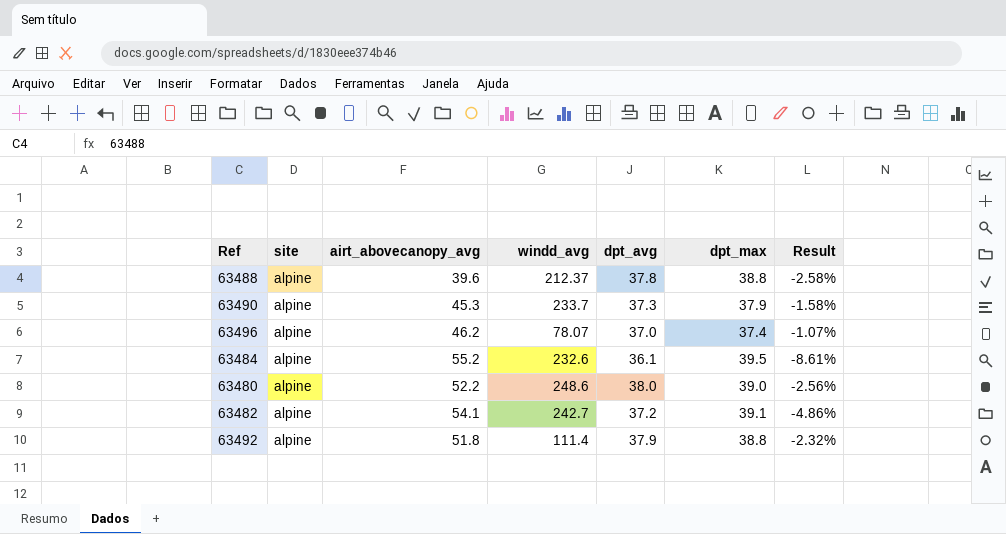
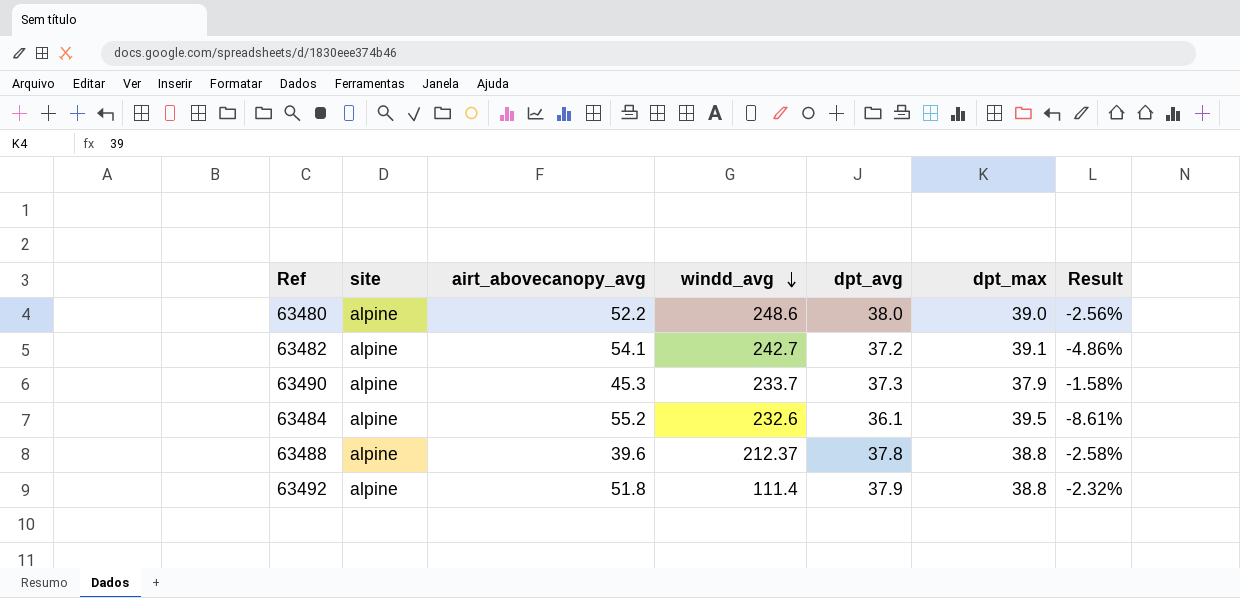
row order: none -> windd_avg descending
row 63496: alpine | 46.2 | 78.07 | 37.0 | 37.4 | -1.07% -> none

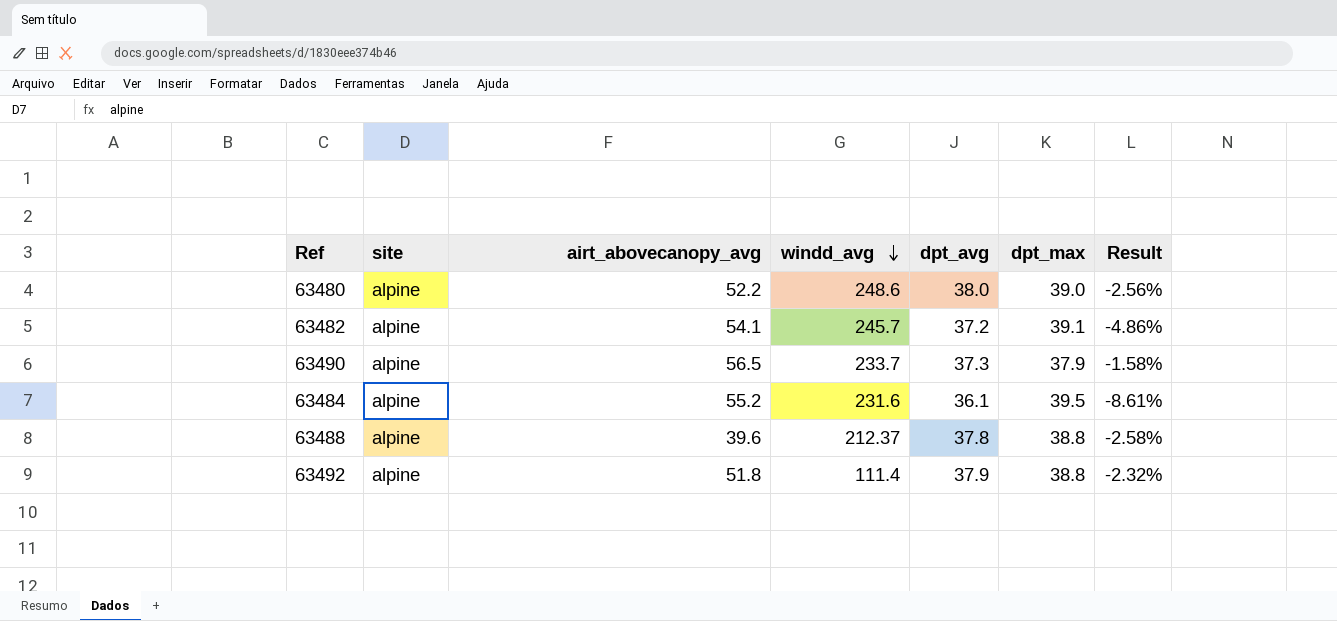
63482 | windd_avg: 242.7 -> 245.7
63490 | airt_abovecanopy_avg: 45.3 -> 56.5
63484 | windd_avg: 232.6 -> 231.6

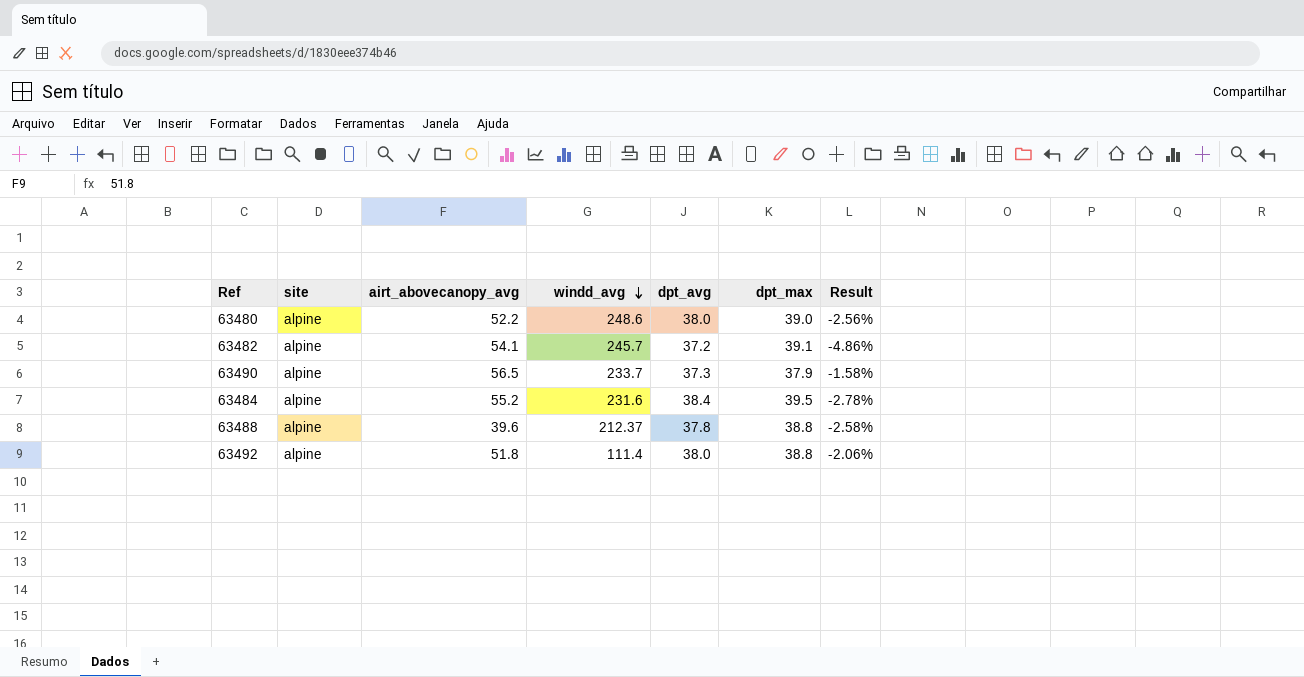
63484 | dpt_avg: 36.1 -> 38.4
63484 | Result: -8.61% -> -2.78%
63492 | dpt_avg: 37.9 -> 38.0
63492 | Result: -2.32% -> -2.06%

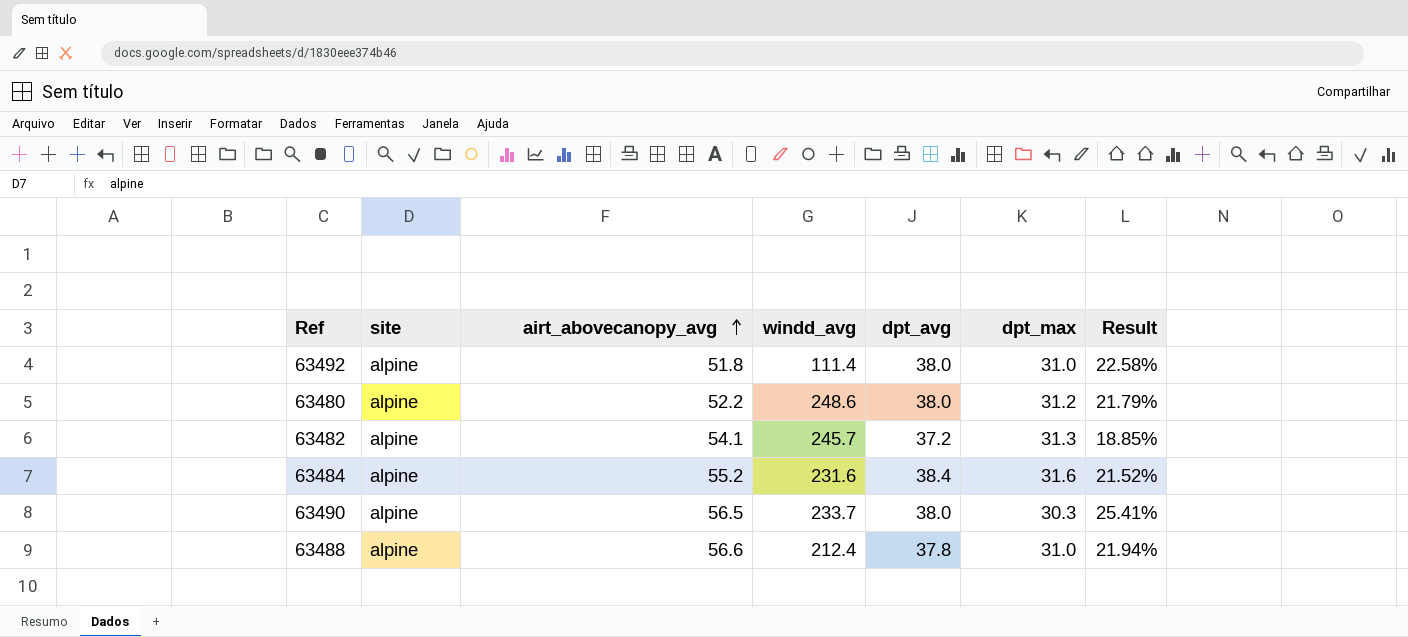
row order: windd_avg descending -> airt_abovecanopy_avg ascending
63492 | dpt_max: 38.8 -> 31.0
63492 | Result: -2.06% -> 22.58%
63480 | dpt_max: 39.0 -> 31.2
63480 | Result: -2.56% -> 21.79%
63482 | dpt_max: 39.1 -> 31.3
63482 | Result: -4.86% -> 18.85%
63484 | dpt_max: 39.5 -> 31.6
63484 | Result: -2.78% -> 21.52%
63490 | dpt_avg: 37.3 -> 38.0
63490 | dpt_max: 37.9 -> 30.3
63490 | Result: -1.58% -> 25.41%
63488 | airt_abovecanopy_avg: 39.6 -> 56.6
63488 | windd_avg: 212.37 -> 212.4
63488 | dpt_max: 38.8 -> 31.0
63488 | Result: -2.58% -> 21.94%

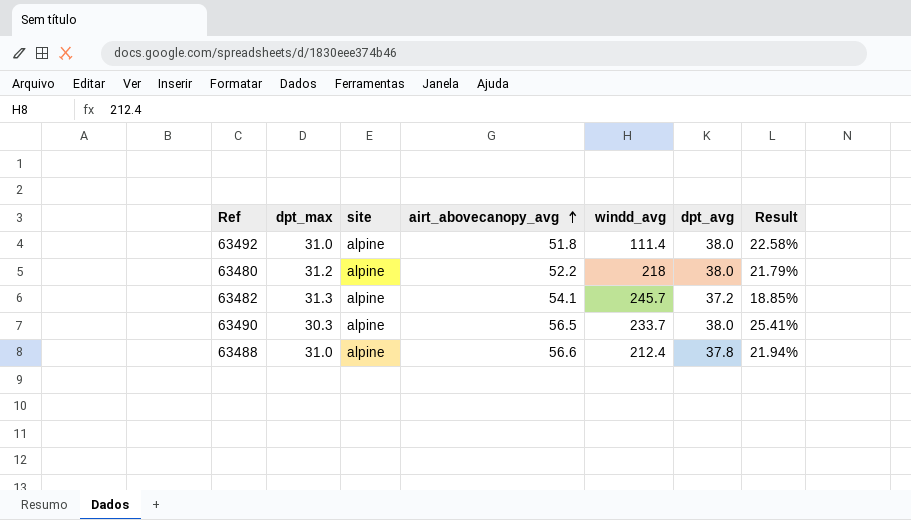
column dpt_max | position: 6 -> 2
row 63484: alpine | 55.2 | 231.6 | 38.4 | 31.6 | 21.52% -> none
63480 | windd_avg: 248.6 -> 218

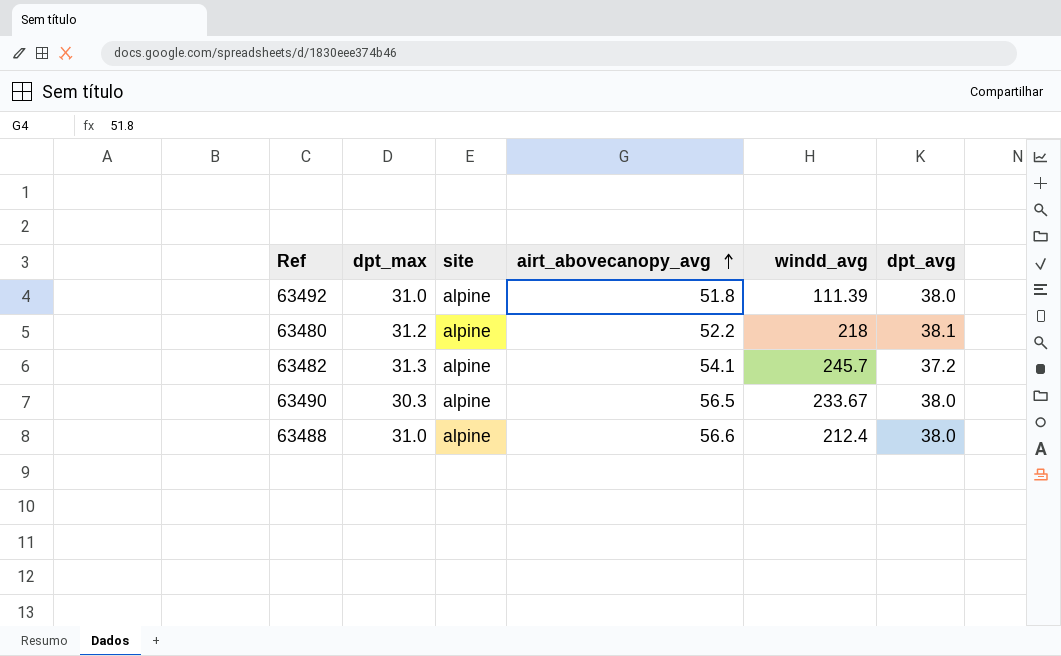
column Result | formula: ([dpt_avg] - [dpt_max]) / [dpt_max] -> none
63492 | windd_avg: 111.4 -> 111.39
63480 | dpt_avg: 38.0 -> 38.1
63490 | windd_avg: 233.7 -> 233.67
63488 | dpt_avg: 37.8 -> 38.0

